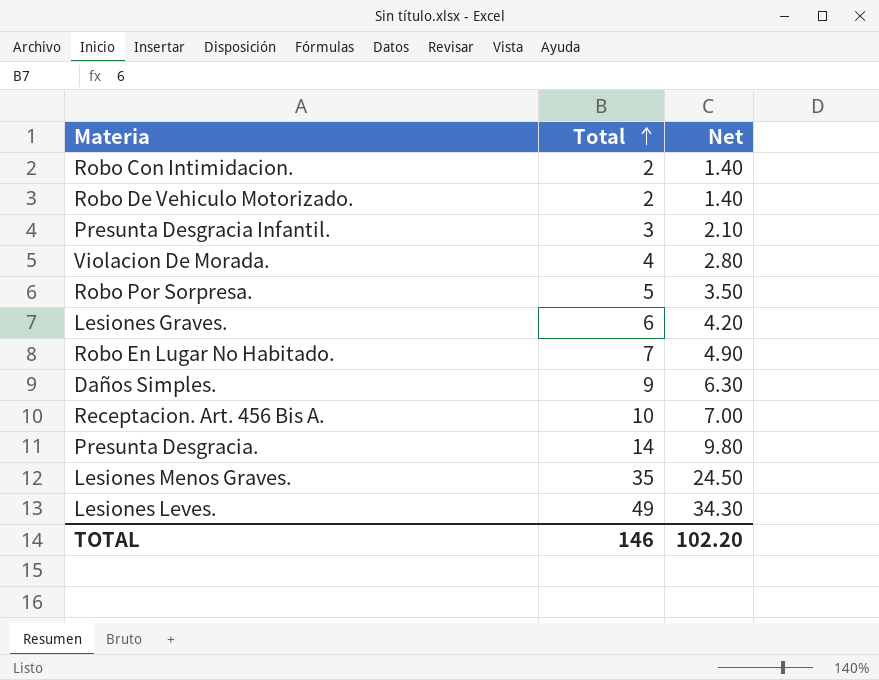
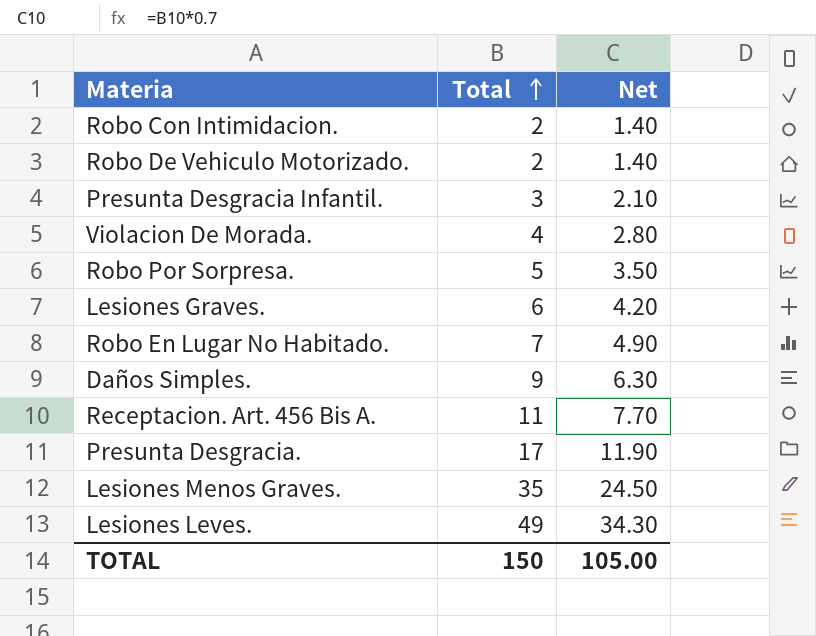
Receptacion. Art. 456 Bis A. | Total: 10 -> 11
Receptacion. Art. 456 Bis A. | Net: 7.00 -> 7.70
Presunta Desgracia. | Total: 14 -> 17
Presunta Desgracia. | Net: 9.80 -> 11.90
TOTAL | Total: 146 -> 150
TOTAL | Net: 102.20 -> 105.00

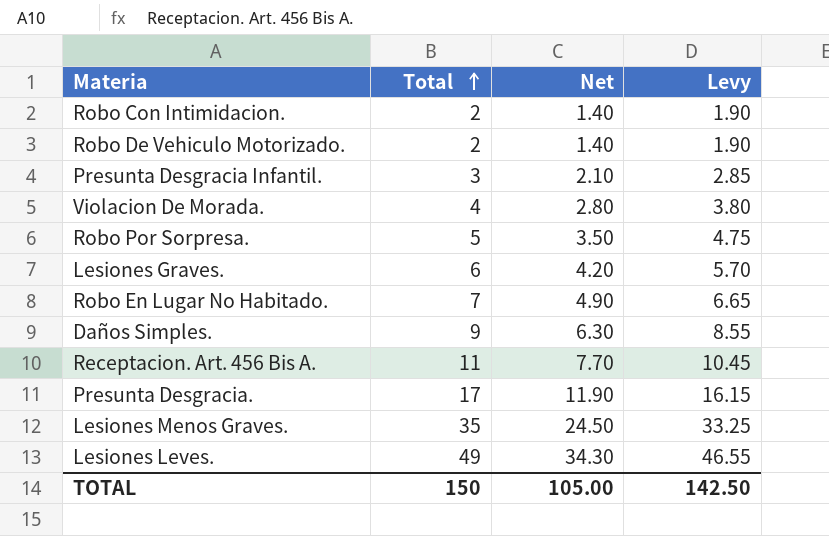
column Levy | formula: none -> [Total] * 0.95

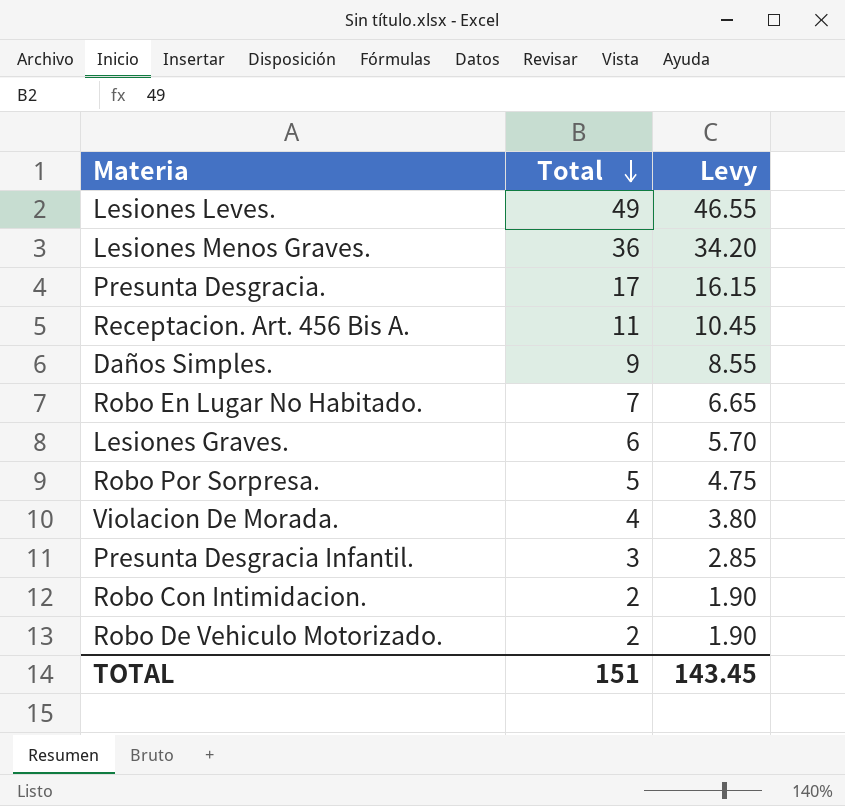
row order: Total ascending -> Total descending
column Net | formula: [Total] * 0.7 -> none
Lesiones Menos Graves. | Total: 35 -> 36
Lesiones Menos Graves. | Levy: 33.25 -> 34.20
TOTAL | Total: 150 -> 151
TOTAL | Levy: 142.50 -> 143.45

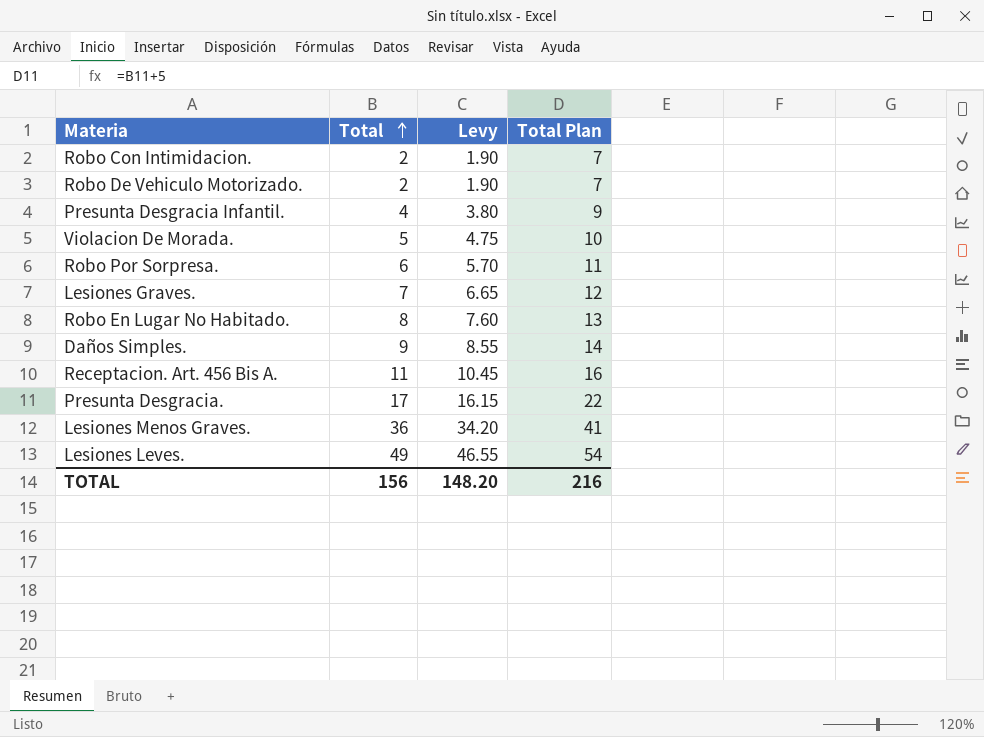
row order: Total descending -> Total ascending
column Total Plan | formula: none -> [Total] + 5
Presunta Desgracia Infantil. | Total: 3 -> 4
Presunta Desgracia Infantil. | Levy: 2.85 -> 3.80
Violacion De Morada. | Total: 4 -> 5
Violacion De Morada. | Levy: 3.80 -> 4.75
Robo Por Sorpresa. | Total: 5 -> 6
Robo Por Sorpresa. | Levy: 4.75 -> 5.70
Lesiones Graves. | Total: 6 -> 7
Lesiones Graves. | Levy: 5.70 -> 6.65
Robo En Lugar No Habitado. | Total: 7 -> 8
Robo En Lugar No Habitado. | Levy: 6.65 -> 7.60
TOTAL | Total: 151 -> 156
TOTAL | Levy: 143.45 -> 148.20

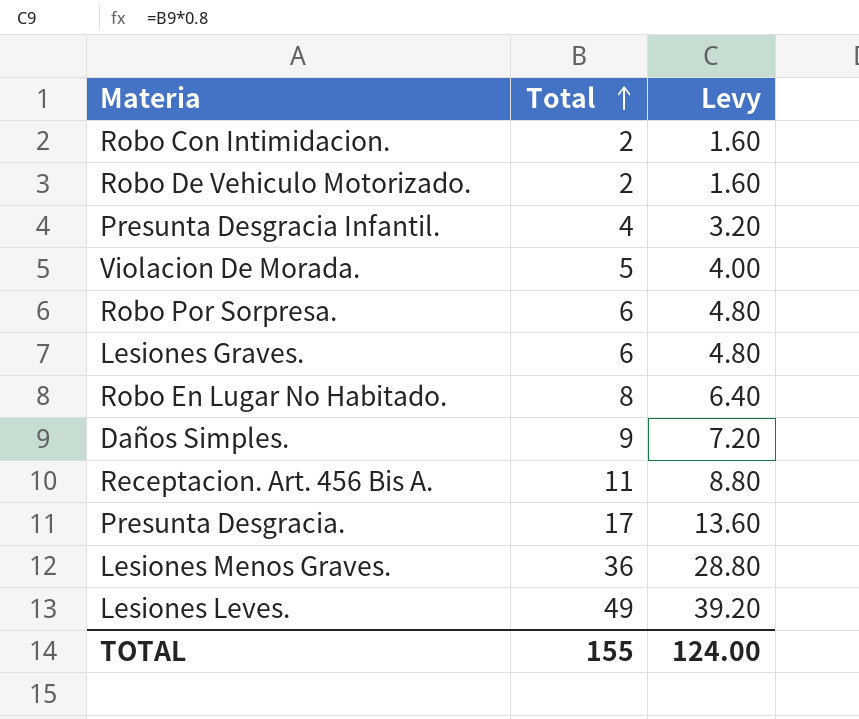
column Total Plan | formula: [Total] + 5 -> none
column Levy | formula: [Total] * 0.95 -> [Total] * 0.8
Lesiones Graves. | Total: 7 -> 6
TOTAL | Total: 156 -> 155
TOTAL | Levy: 148.20 -> 124.00

